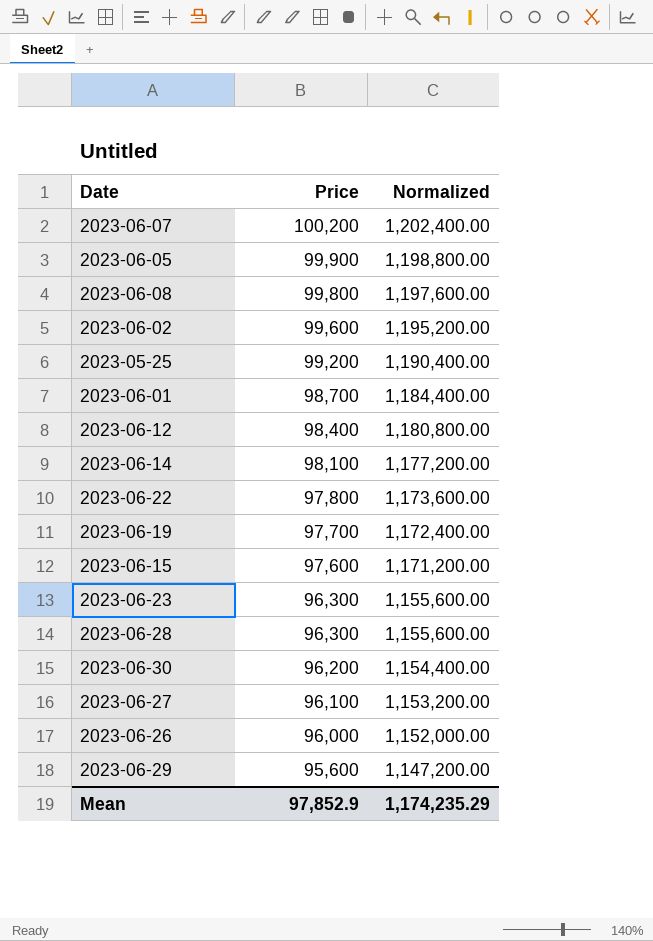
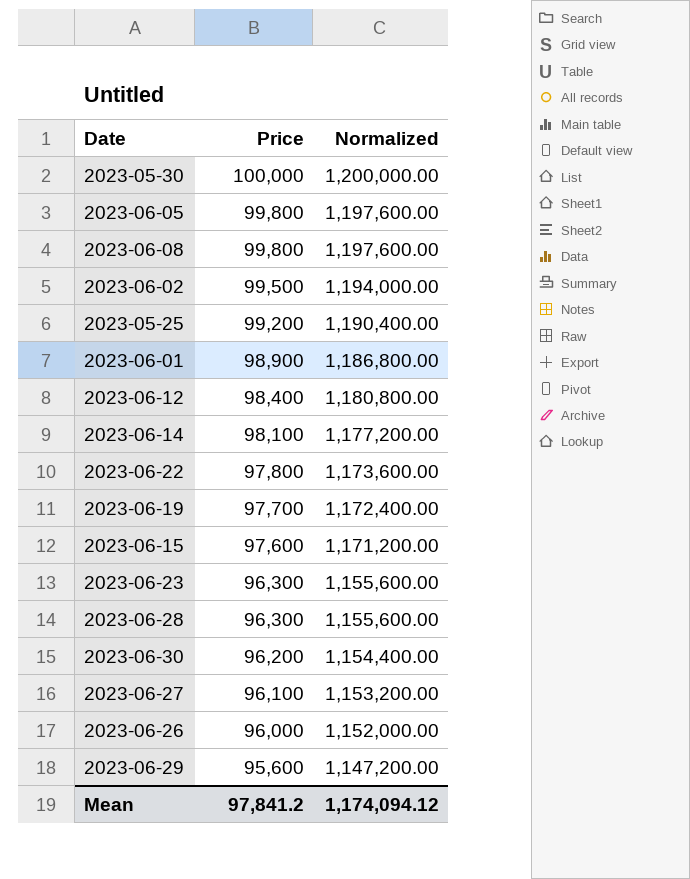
row 2023-06-07: 100,200 | 1,202,400.00 -> none
row 2023-05-30: none -> 100,000 | 1,200,000.00
2023-06-05 | Price: 99,900 -> 99,800
2023-06-05 | Normalized: 1,198,800.00 -> 1,197,600.00
2023-06-02 | Price: 99,600 -> 99,500
2023-06-02 | Normalized: 1,195,200.00 -> 1,194,000.00
2023-06-01 | Price: 98,700 -> 98,900
2023-06-01 | Normalized: 1,184,400.00 -> 1,186,800.00
Mean | Price: 97,852.9 -> 97,841.2
Mean | Normalized: 1,174,235.29 -> 1,174,094.12

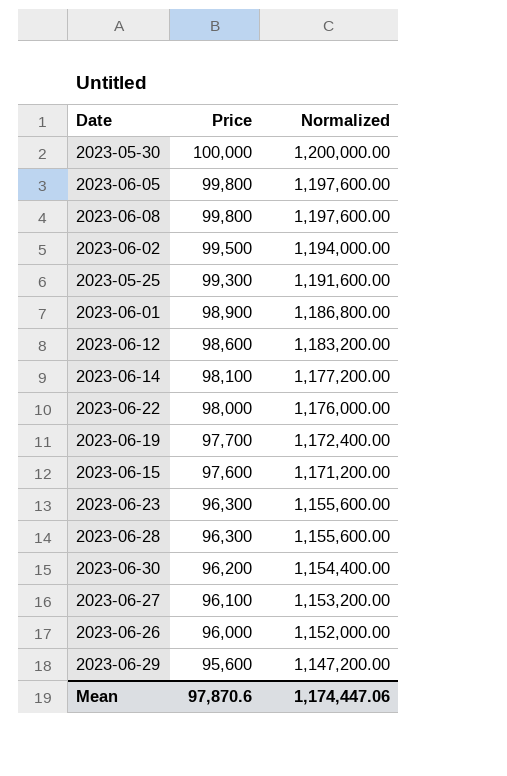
2023-05-25 | Price: 99,200 -> 99,300
2023-05-25 | Normalized: 1,190,400.00 -> 1,191,600.00
2023-06-12 | Price: 98,400 -> 98,600
2023-06-12 | Normalized: 1,180,800.00 -> 1,183,200.00
2023-06-22 | Price: 97,800 -> 98,000
2023-06-22 | Normalized: 1,173,600.00 -> 1,176,000.00
Mean | Price: 97,841.2 -> 97,870.6
Mean | Normalized: 1,174,094.12 -> 1,174,447.06

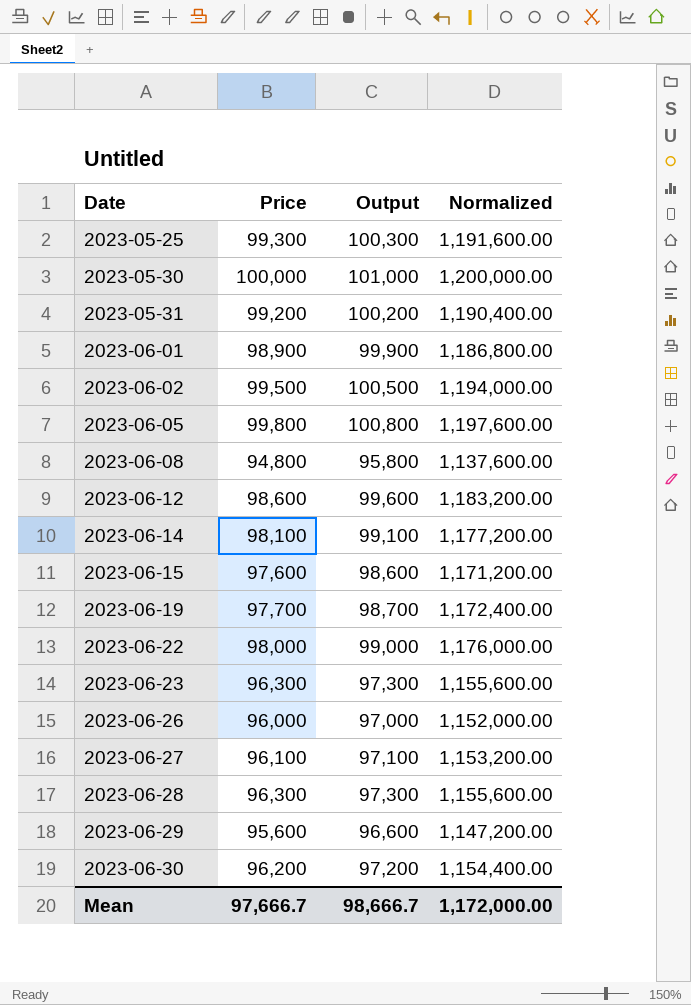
row order: Price descending -> Date ascending
column Output | formula: none -> [Price] + 1000
row 2023-05-31: none -> 99,200 | 100,200 | 1,190,400.00
2023-06-08 | Price: 99,800 -> 94,800
2023-06-08 | Normalized: 1,197,600.00 -> 1,137,600.00
Mean | Price: 97,870.6 -> 97,666.7
Mean | Normalized: 1,174,447.06 -> 1,172,000.00

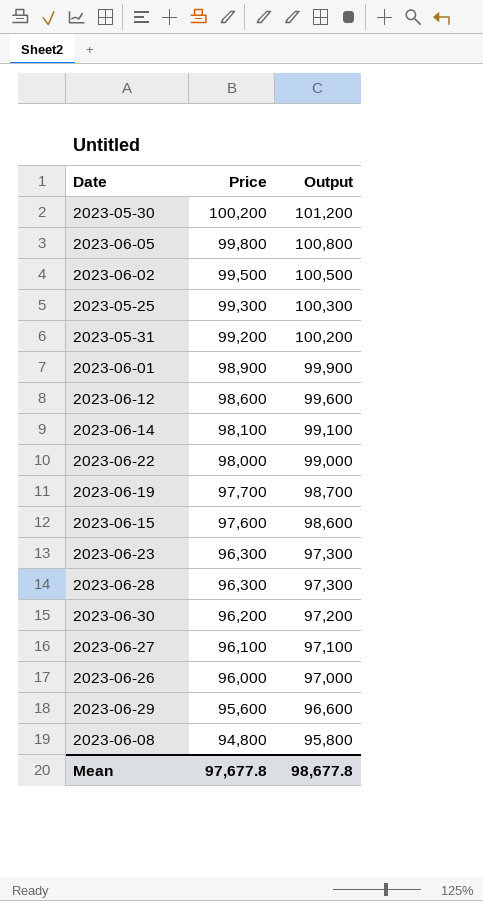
row order: Date ascending -> Price descending
column Normalized | formula: [Price] * 12 -> none
2023-05-30 | Price: 100,000 -> 100,200
2023-05-30 | Output: 101,000 -> 101,200
Mean | Price: 97,666.7 -> 97,677.8
Mean | Output: 98,666.7 -> 98,677.8

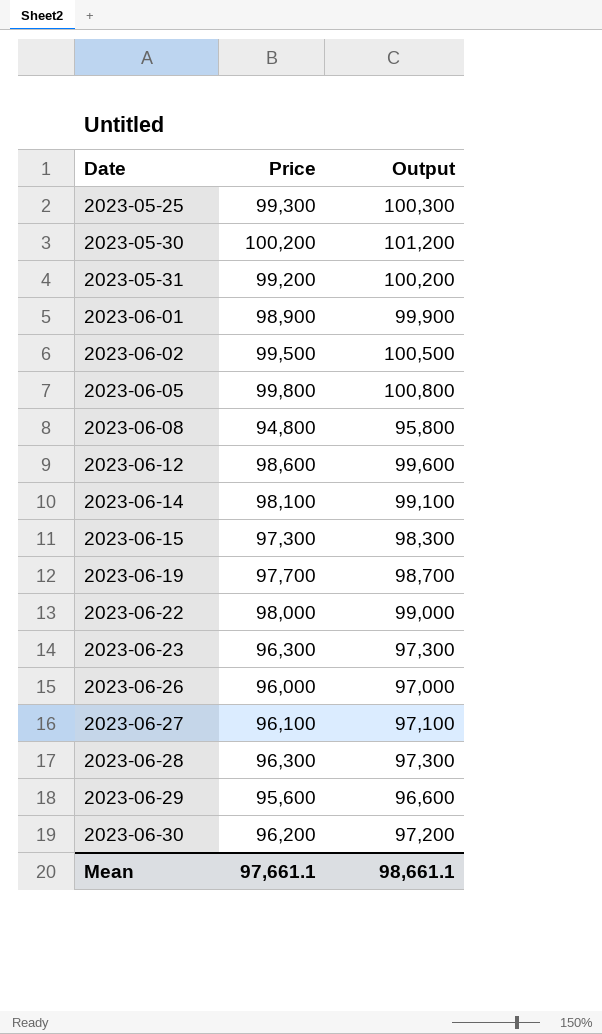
row order: Price descending -> Date ascending
2023-06-15 | Price: 97,600 -> 97,300
2023-06-15 | Output: 98,600 -> 98,300
Mean | Price: 97,677.8 -> 97,661.1
Mean | Output: 98,677.8 -> 98,661.1

